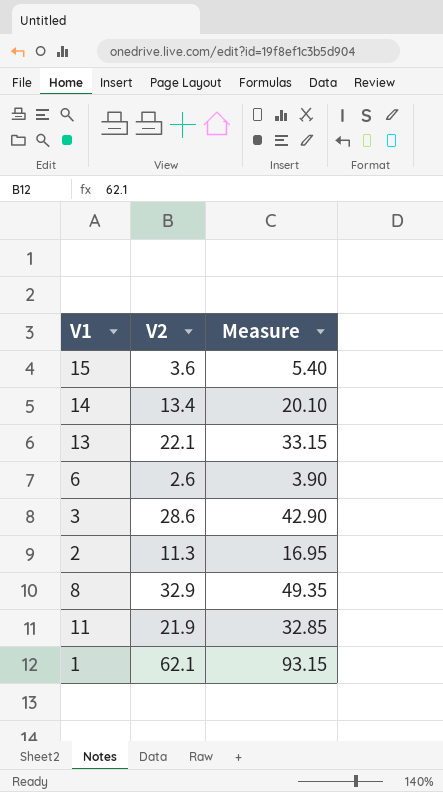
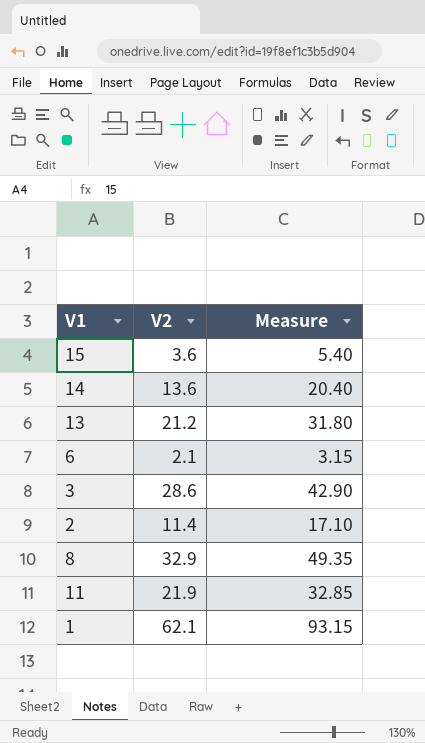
14 | V2: 13.4 -> 13.6
14 | Measure: 20.10 -> 20.40
13 | V2: 22.1 -> 21.2
13 | Measure: 33.15 -> 31.80
6 | V2: 2.6 -> 2.1
6 | Measure: 3.90 -> 3.15
2 | V2: 11.3 -> 11.4
2 | Measure: 16.95 -> 17.10

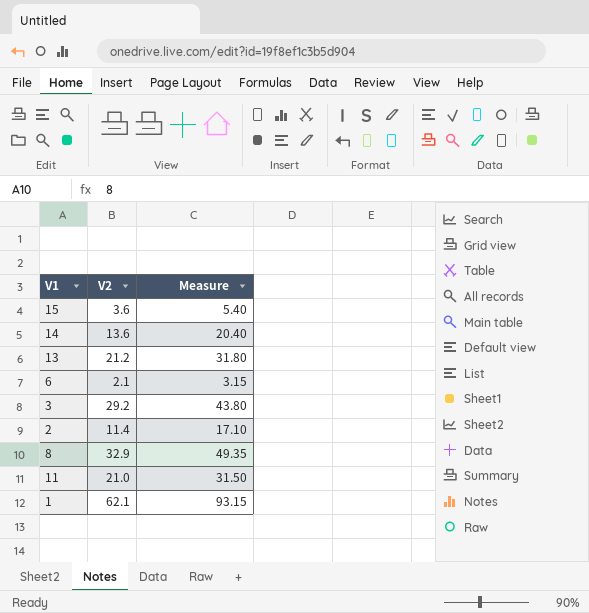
3 | V2: 28.6 -> 29.2
3 | Measure: 42.90 -> 43.80
11 | V2: 21.9 -> 21.0
11 | Measure: 32.85 -> 31.50

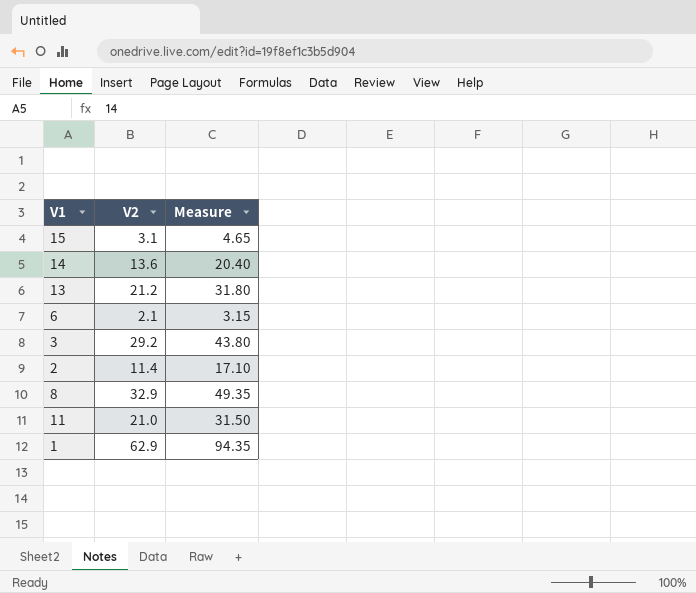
15 | V2: 3.6 -> 3.1
15 | Measure: 5.40 -> 4.65
1 | V2: 62.1 -> 62.9
1 | Measure: 93.15 -> 94.35

